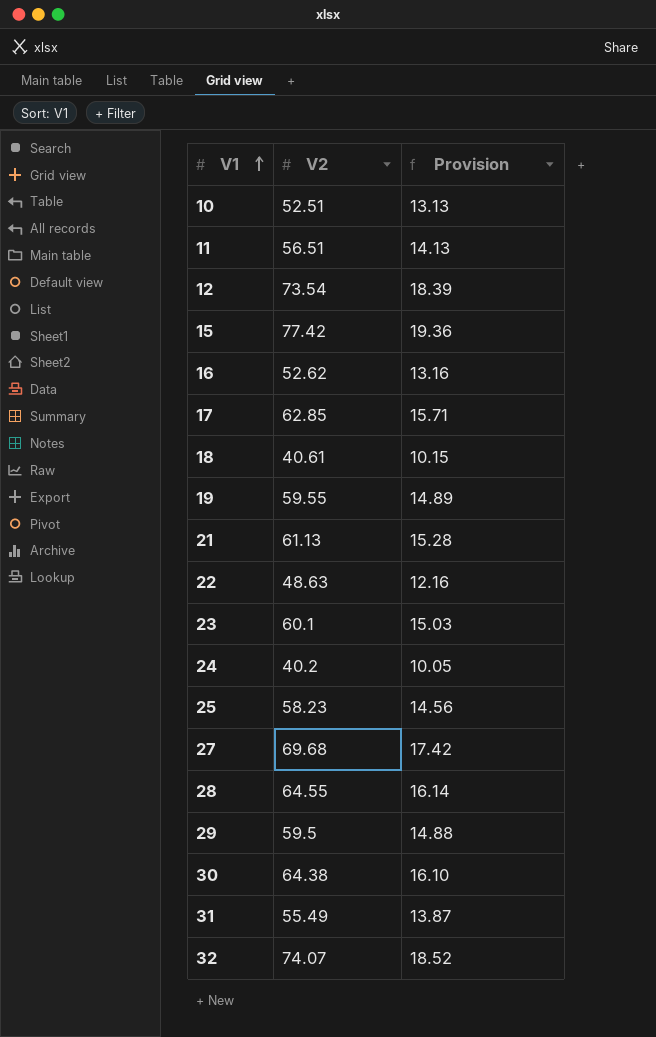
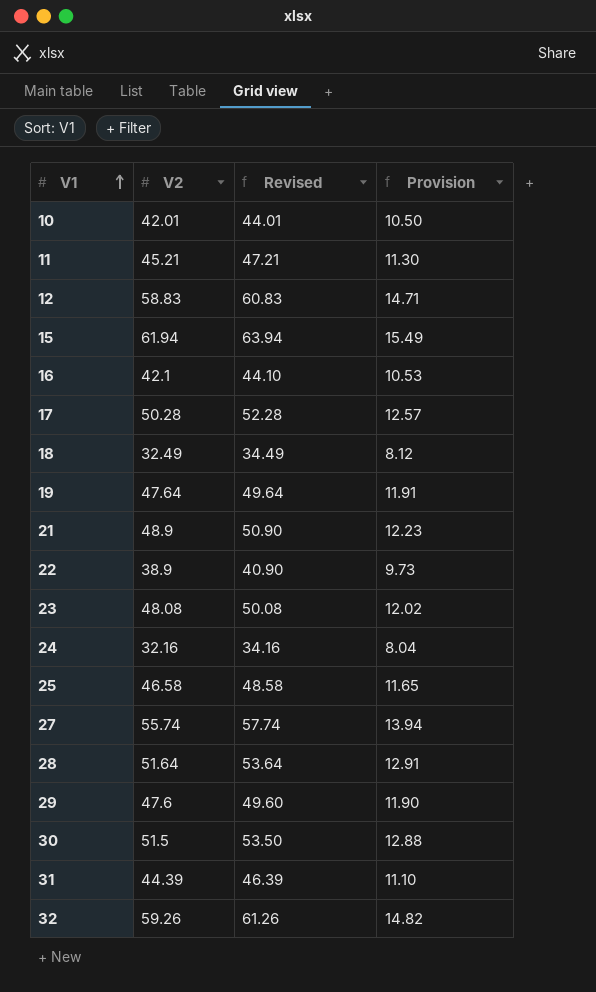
column Revised | formula: none -> [V2] + 2
10 | V2: 52.51 -> 42.01
10 | Provision: 13.13 -> 10.50
11 | V2: 56.51 -> 45.21
11 | Provision: 14.13 -> 11.30
12 | V2: 73.54 -> 58.83
12 | Provision: 18.39 -> 14.71
15 | V2: 77.42 -> 61.94
15 | Provision: 19.36 -> 15.49
16 | V2: 52.62 -> 42.1
16 | Provision: 13.16 -> 10.53
17 | V2: 62.85 -> 50.28
17 | Provision: 15.71 -> 12.57
18 | V2: 40.61 -> 32.49
18 | Provision: 10.15 -> 8.12
19 | V2: 59.55 -> 47.64
19 | Provision: 14.89 -> 11.91
21 | V2: 61.13 -> 48.9
21 | Provision: 15.28 -> 12.23
22 | V2: 48.63 -> 38.9
22 | Provision: 12.16 -> 9.73
23 | V2: 60.1 -> 48.08
23 | Provision: 15.03 -> 12.02
24 | V2: 40.2 -> 32.16
24 | Provision: 10.05 -> 8.04
25 | V2: 58.23 -> 46.58
25 | Provision: 14.56 -> 11.65
27 | V2: 69.68 -> 55.74
27 | Provision: 17.42 -> 13.94
28 | V2: 64.55 -> 51.64
28 | Provision: 16.14 -> 12.91
29 | V2: 59.5 -> 47.6
29 | Provision: 14.88 -> 11.90
30 | V2: 64.38 -> 51.5
30 | Provision: 16.10 -> 12.88
31 | V2: 55.49 -> 44.39
31 | Provision: 13.87 -> 11.10
32 | V2: 74.07 -> 59.26
32 | Provision: 18.52 -> 14.82

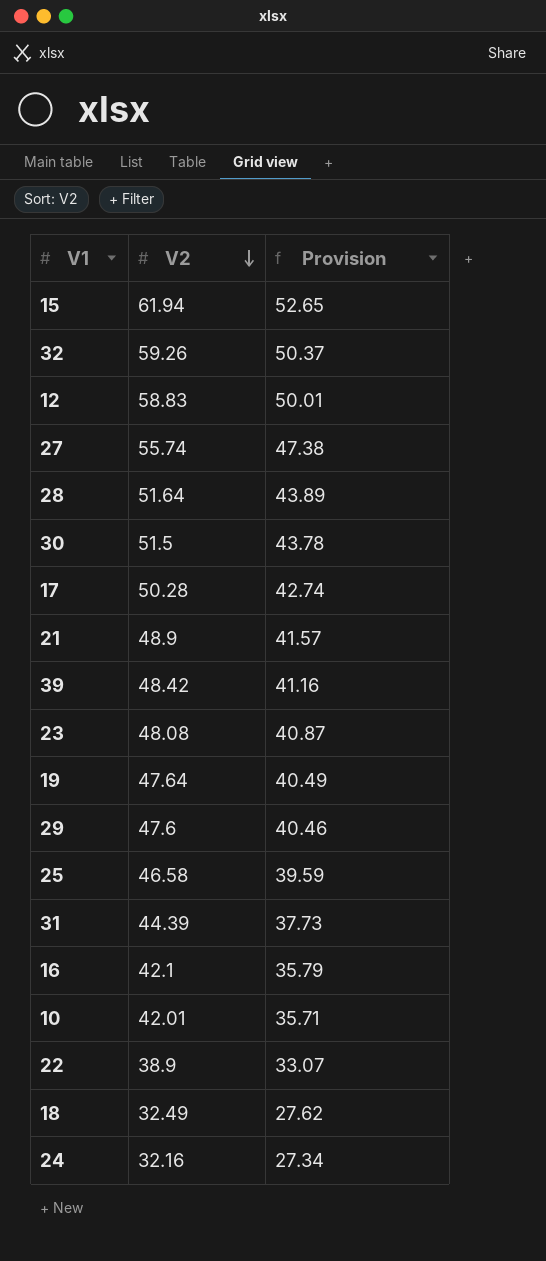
row order: V1 ascending -> V2 descending
column Revised | formula: [V2] + 2 -> none
column Provision | formula: [V2] * 0.25 -> [V2] * 0.85
row 11: 45.21 | 47.21 | 11.30 -> none
row 39: none -> 48.42 | 41.16

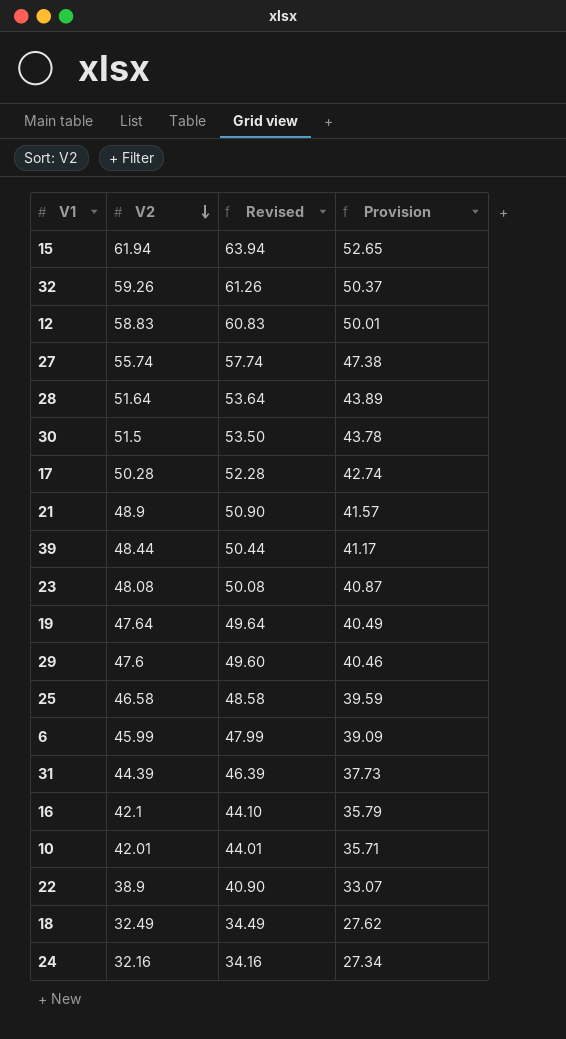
column Revised | formula: none -> [V2] + 2
39 | V2: 48.42 -> 48.44
39 | Provision: 41.16 -> 41.17
row 6: none -> 45.99 | 47.99 | 39.09

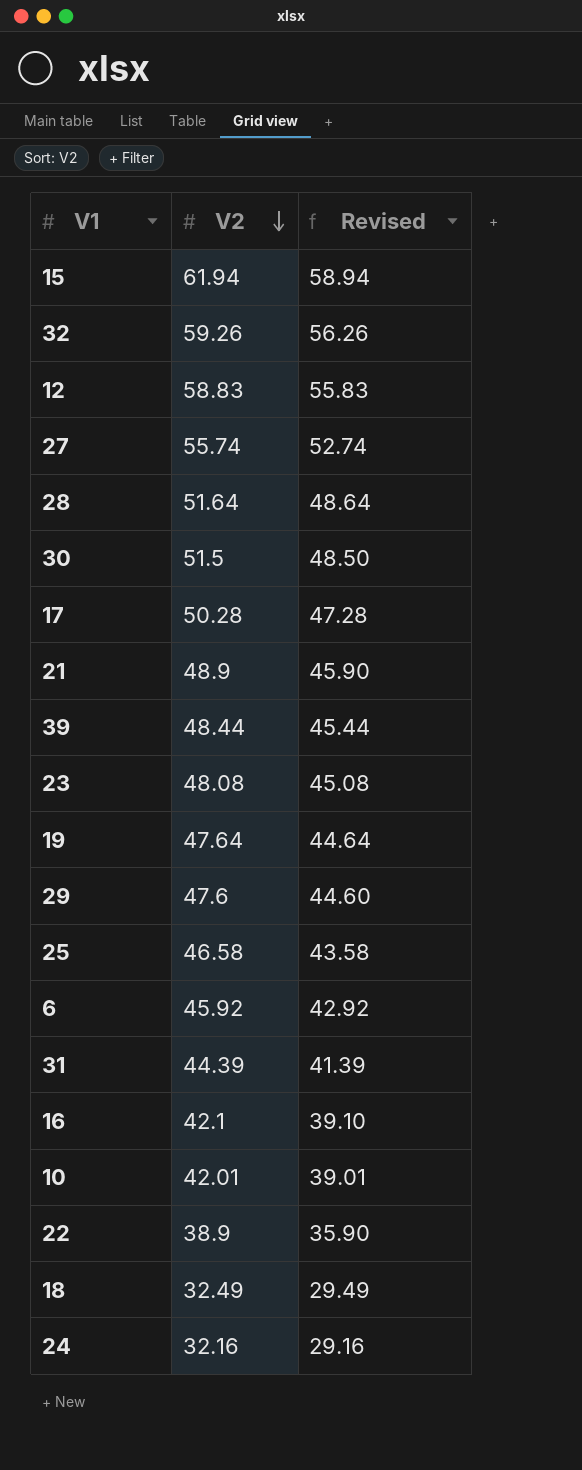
column Provision | formula: [V2] * 0.85 -> none
column Revised | formula: [V2] + 2 -> [V2] - 3
6 | V2: 45.99 -> 45.92

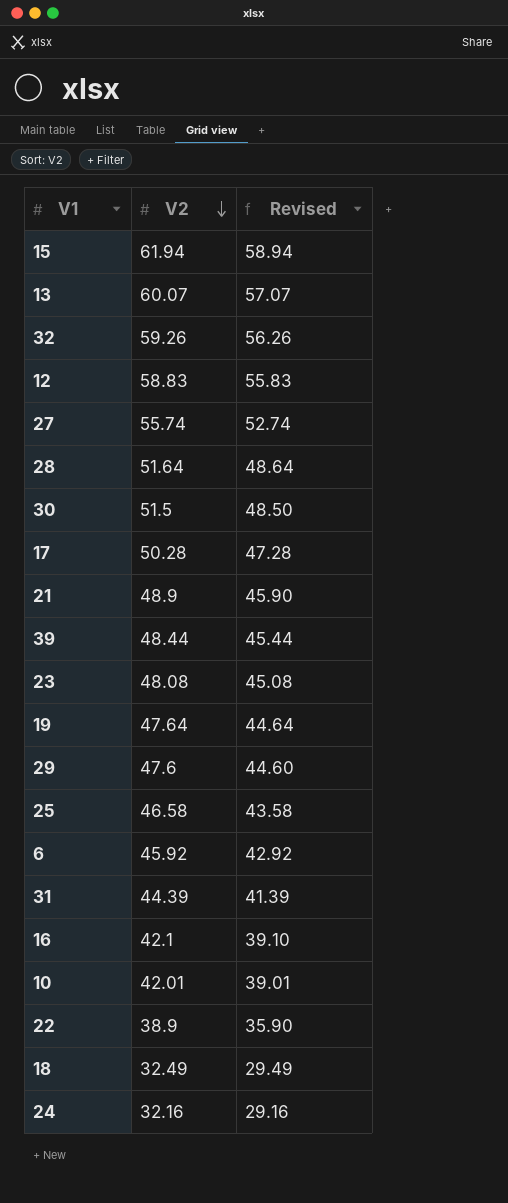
row 13: none -> 60.07 | 57.07

